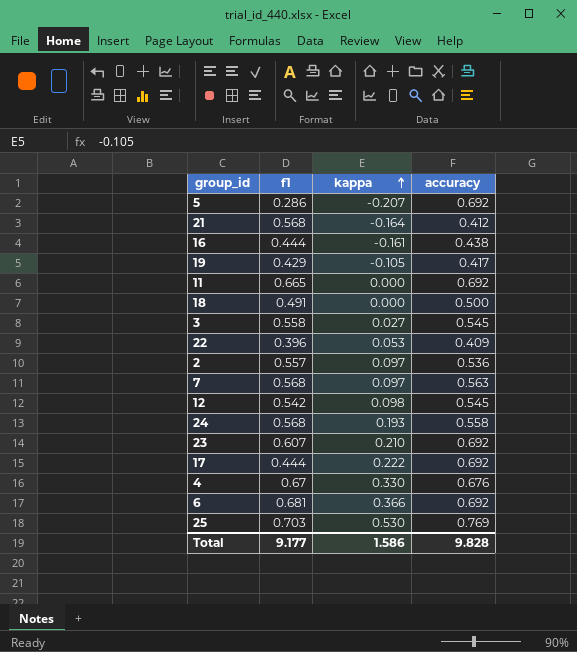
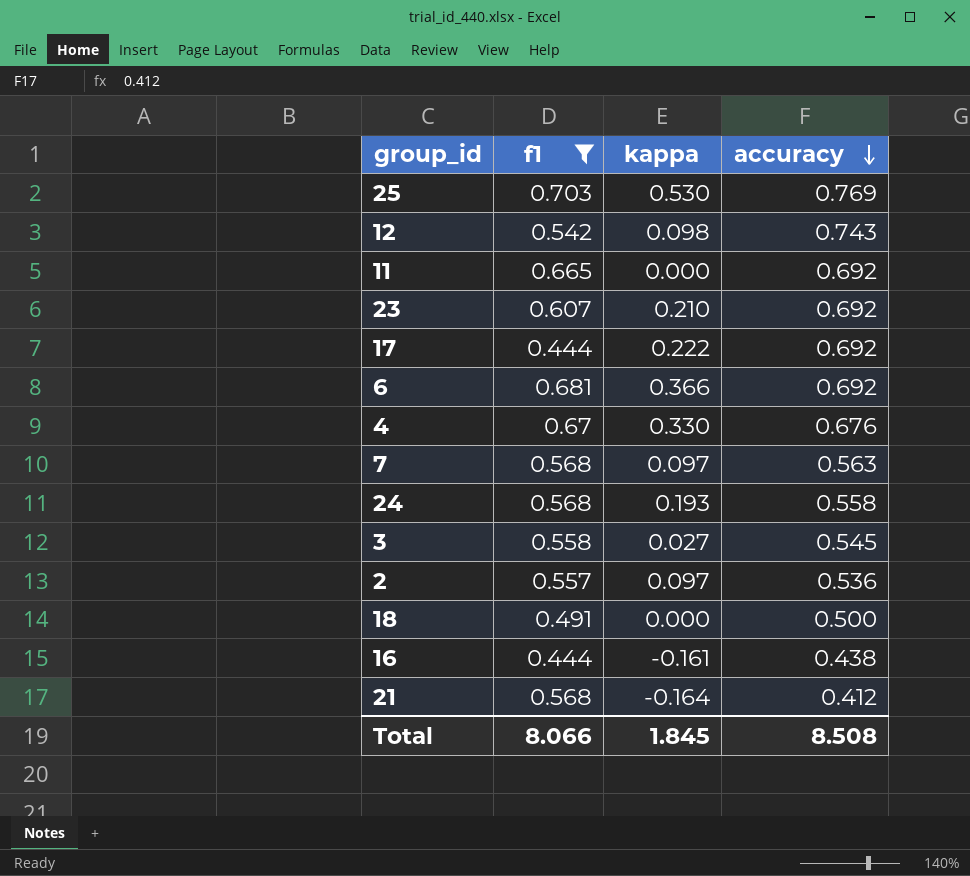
filter: none -> f1 >= 0.444
row order: kappa ascending -> accuracy descending
12 | accuracy: 0.545 -> 0.743
Total | f1: 9.177 -> 8.066
Total | kappa: 1.586 -> 1.845
Total | accuracy: 9.828 -> 8.508

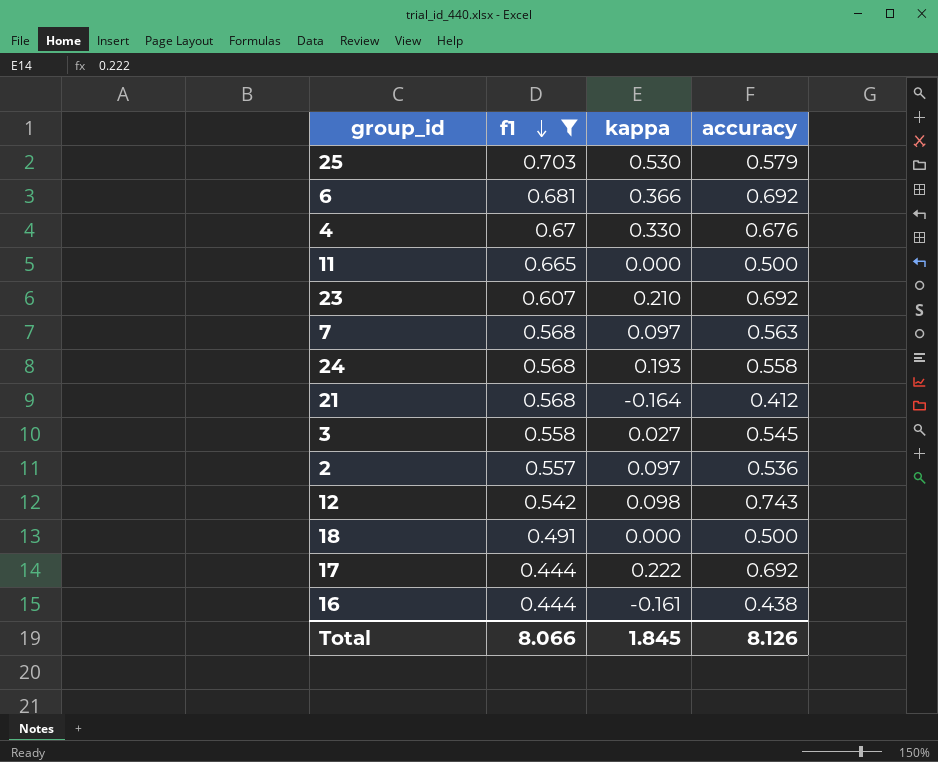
row order: accuracy descending -> f1 descending
25 | accuracy: 0.769 -> 0.579
11 | accuracy: 0.692 -> 0.500
Total | accuracy: 8.508 -> 8.126

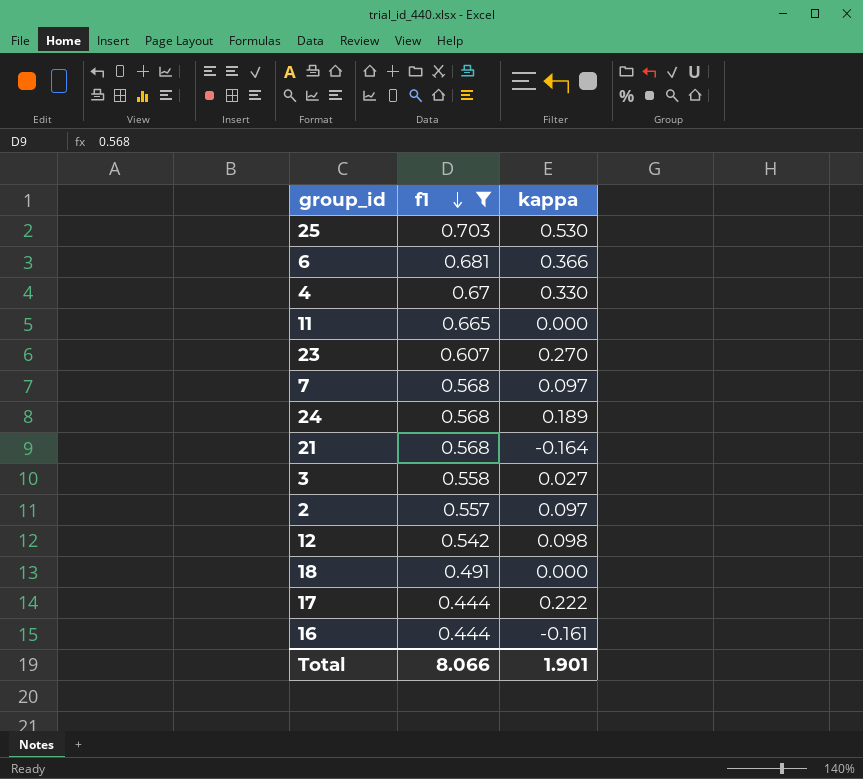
column accuracy | position: 4 -> none
23 | kappa: 0.210 -> 0.270
24 | kappa: 0.193 -> 0.189
Total | kappa: 1.845 -> 1.901

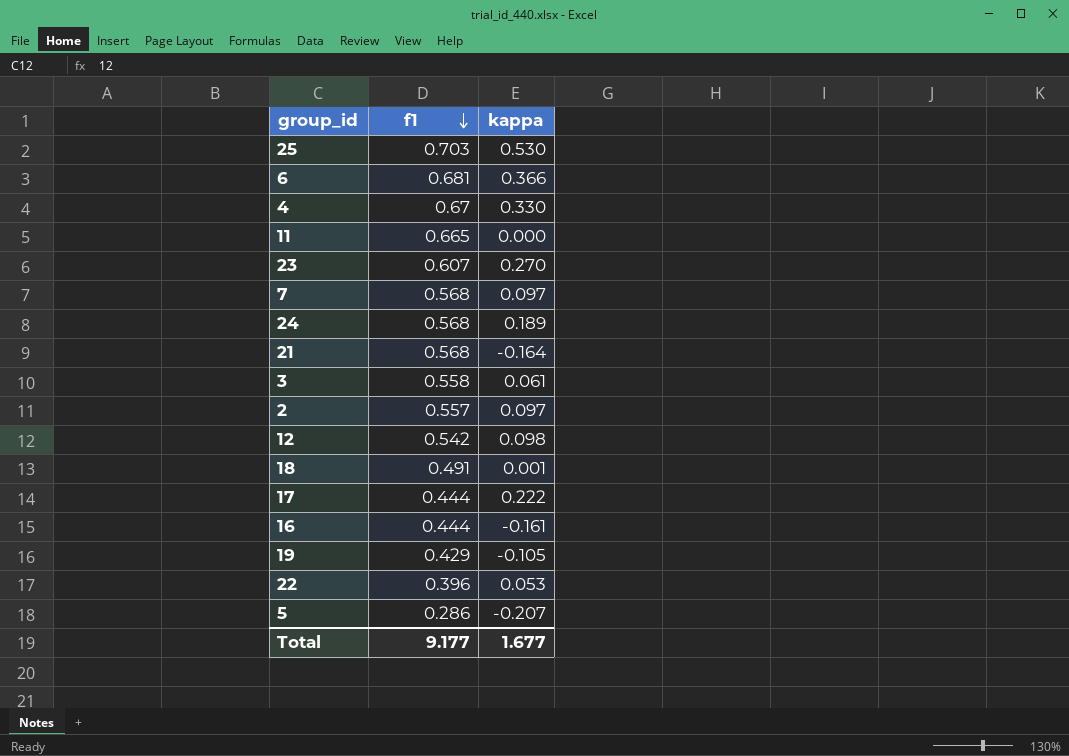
filter: f1 >= 0.444 -> none
3 | kappa: 0.027 -> 0.061
18 | kappa: 0.000 -> 0.001
Total | f1: 8.066 -> 9.177
Total | kappa: 1.901 -> 1.677

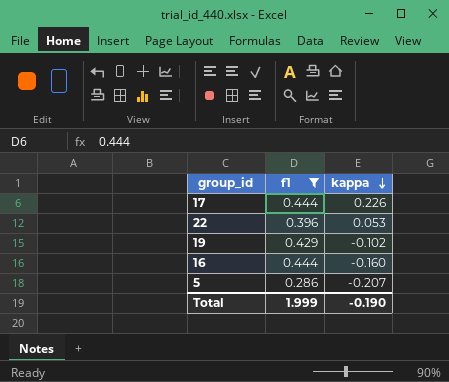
filter: none -> f1 <= 0.444
row order: f1 descending -> kappa descending
17 | kappa: 0.222 -> 0.226
19 | kappa: -0.105 -> -0.102
16 | kappa: -0.161 -> -0.160
Total | f1: 9.177 -> 1.999
Total | kappa: 1.677 -> -0.190

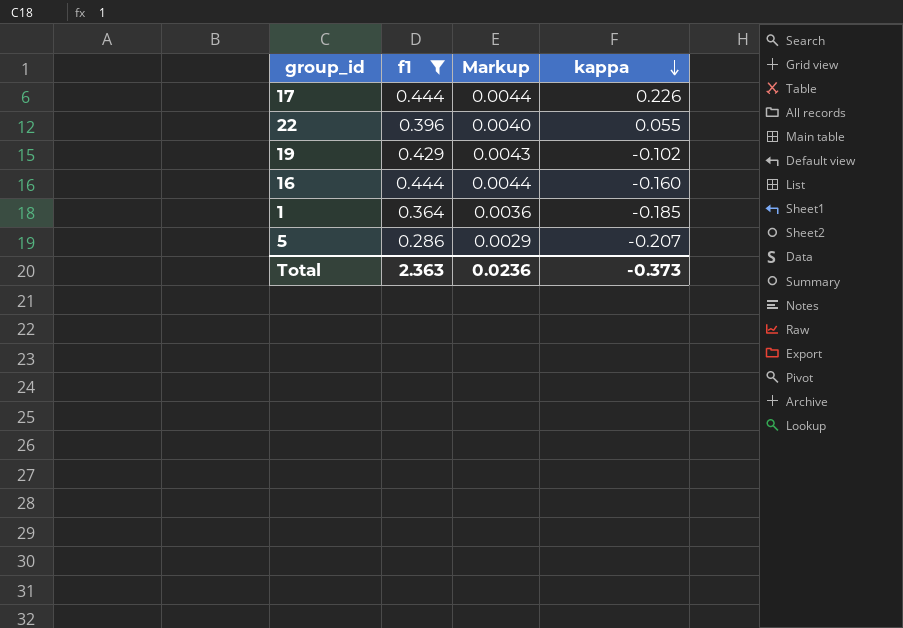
column Markup | formula: none -> [f1] * 0.01
22 | kappa: 0.053 -> 0.055
row 1: none -> 0.364 | 0.0036 | -0.185
Total | f1: 1.999 -> 2.363
Total | kappa: -0.190 -> -0.373

